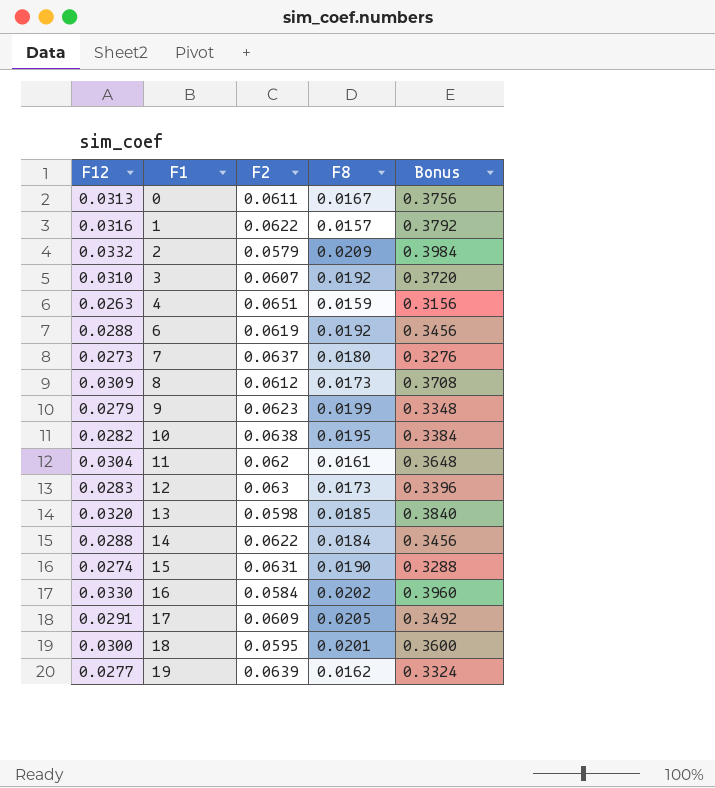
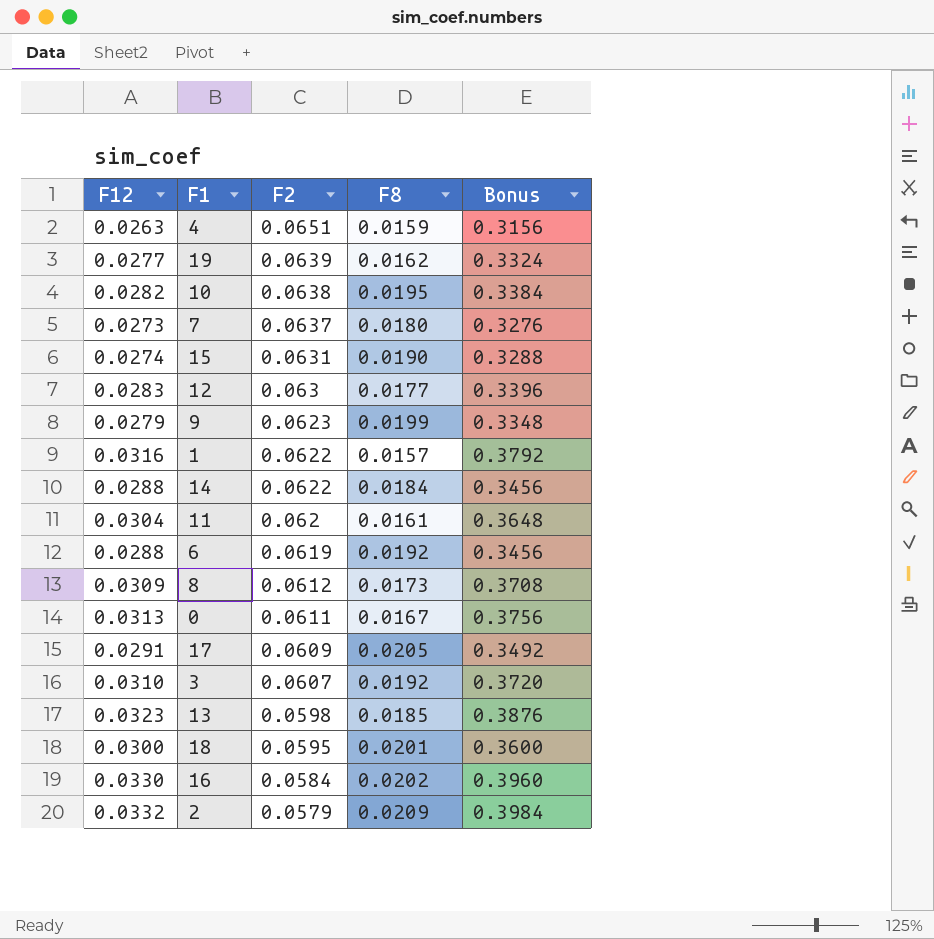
row order: F1 ascending -> F2 descending
12 | F8: 0.0173 -> 0.0177
13 | F12: 0.0320 -> 0.0323
13 | Bonus: 0.3840 -> 0.3876

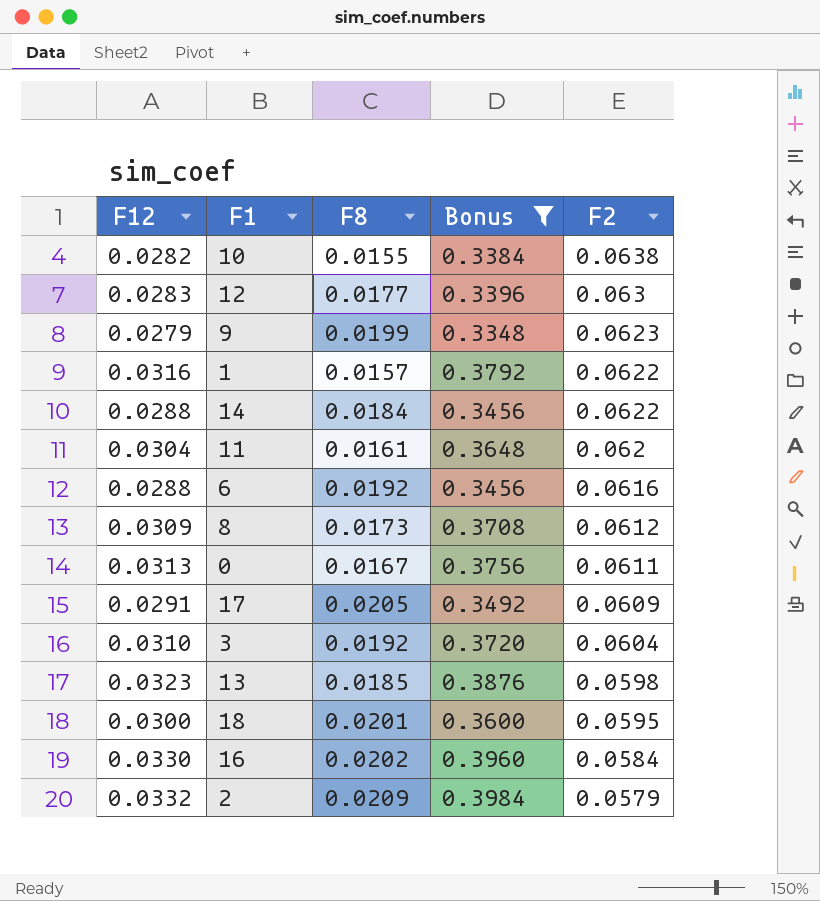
filter: none -> Bonus >= 0.3348
column F2 | position: 3 -> 5
10 | F8: 0.0195 -> 0.0155
6 | F2: 0.0619 -> 0.0616
3 | F2: 0.0607 -> 0.0604

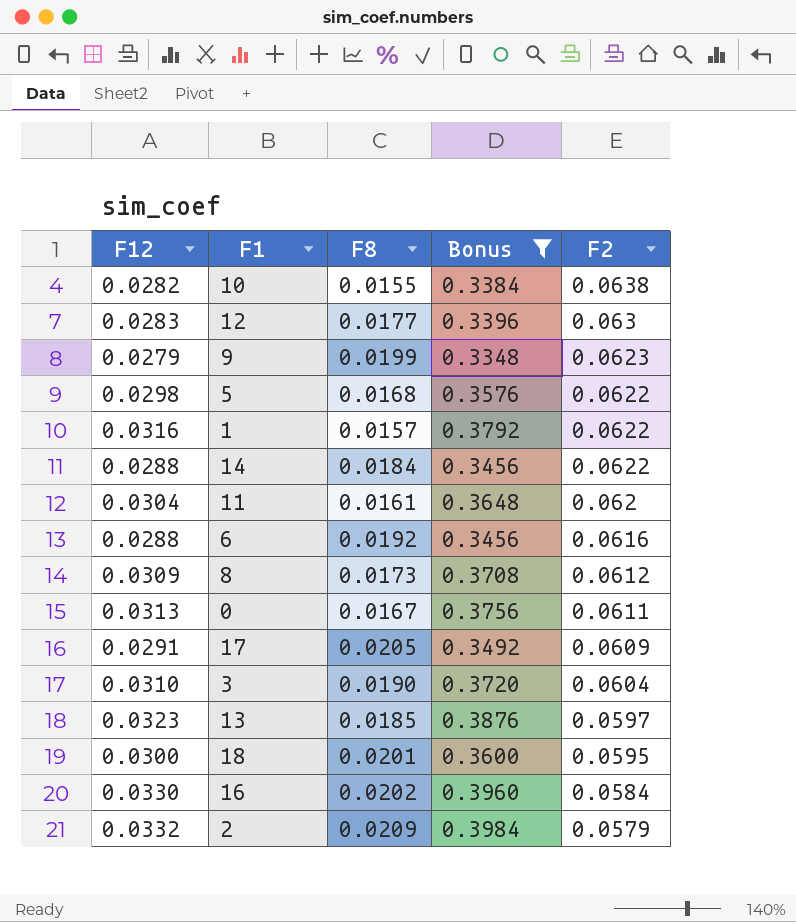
row 5: none -> 0.0298 | 0.0168 | 0.3576 | 0.0622
3 | F8: 0.0192 -> 0.0190
13 | F2: 0.0598 -> 0.0597

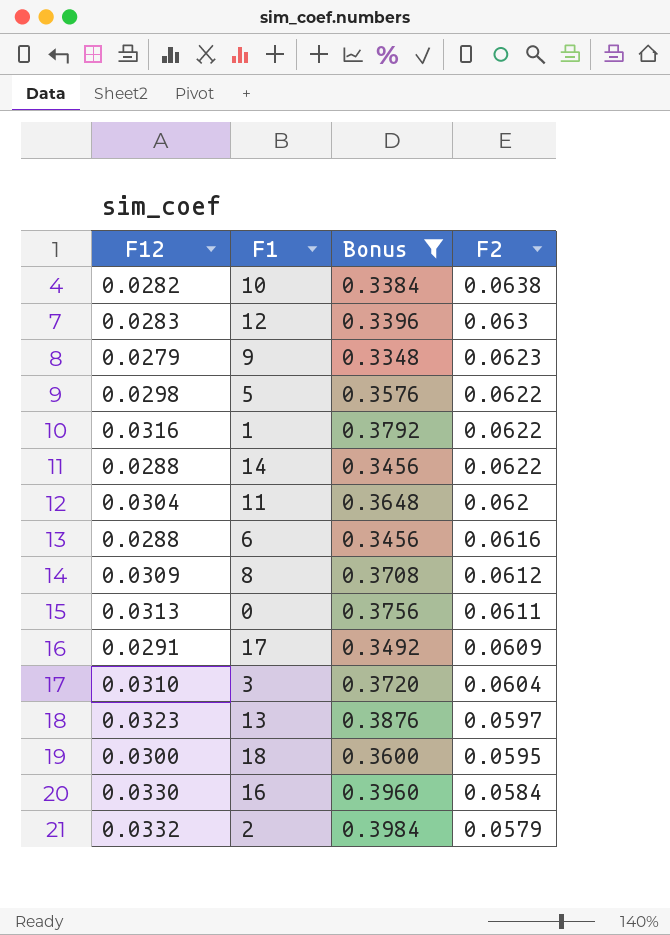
column F8 | position: 3 -> none

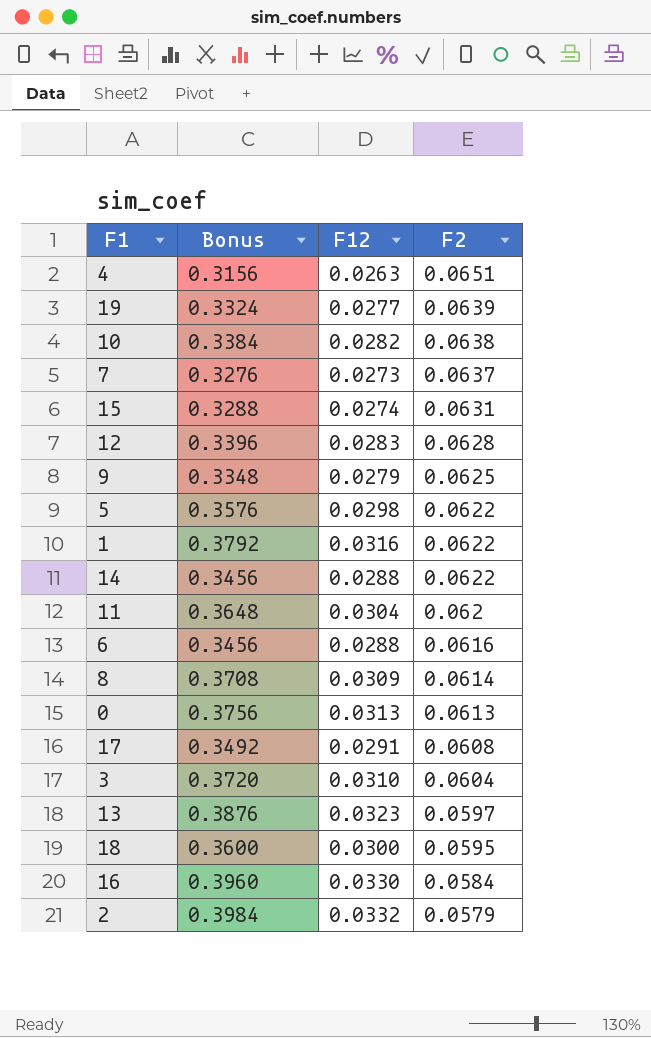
filter: Bonus >= 0.3348 -> none
column F12 | position: 1 -> 3
12 | F2: 0.063 -> 0.0628
9 | F2: 0.0623 -> 0.0625
8 | F2: 0.0612 -> 0.0614
0 | F2: 0.0611 -> 0.0613
17 | F2: 0.0609 -> 0.0608

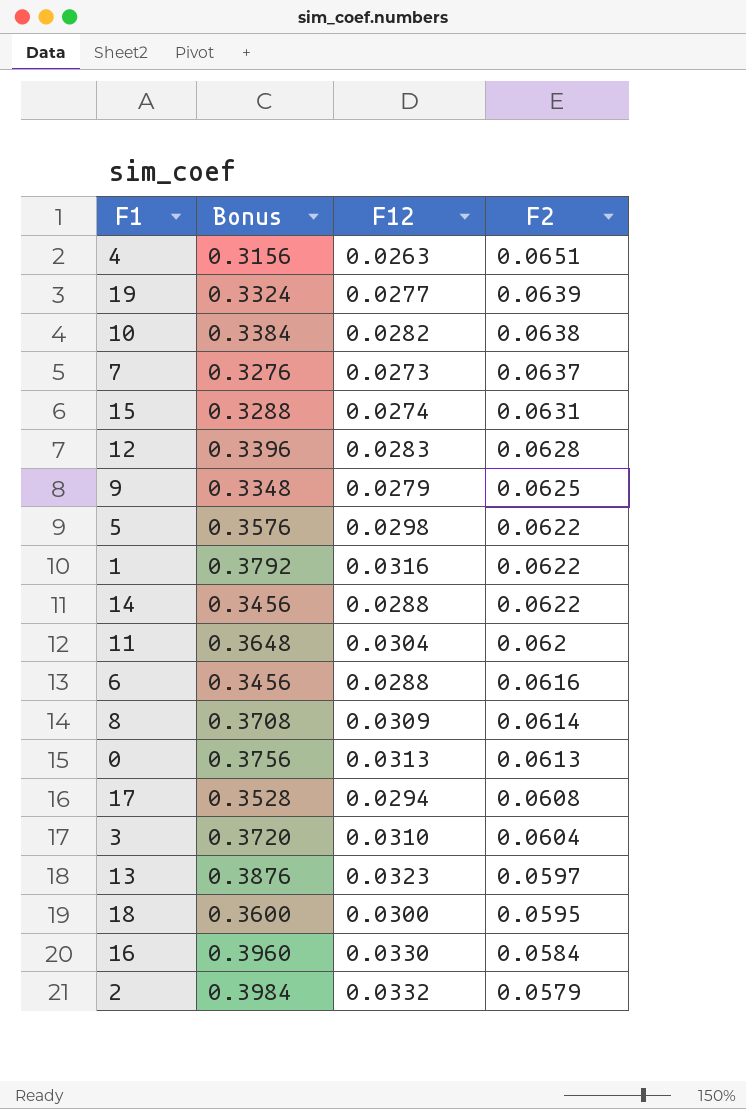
17 | Bonus: 0.3492 -> 0.3528
17 | F12: 0.0291 -> 0.0294

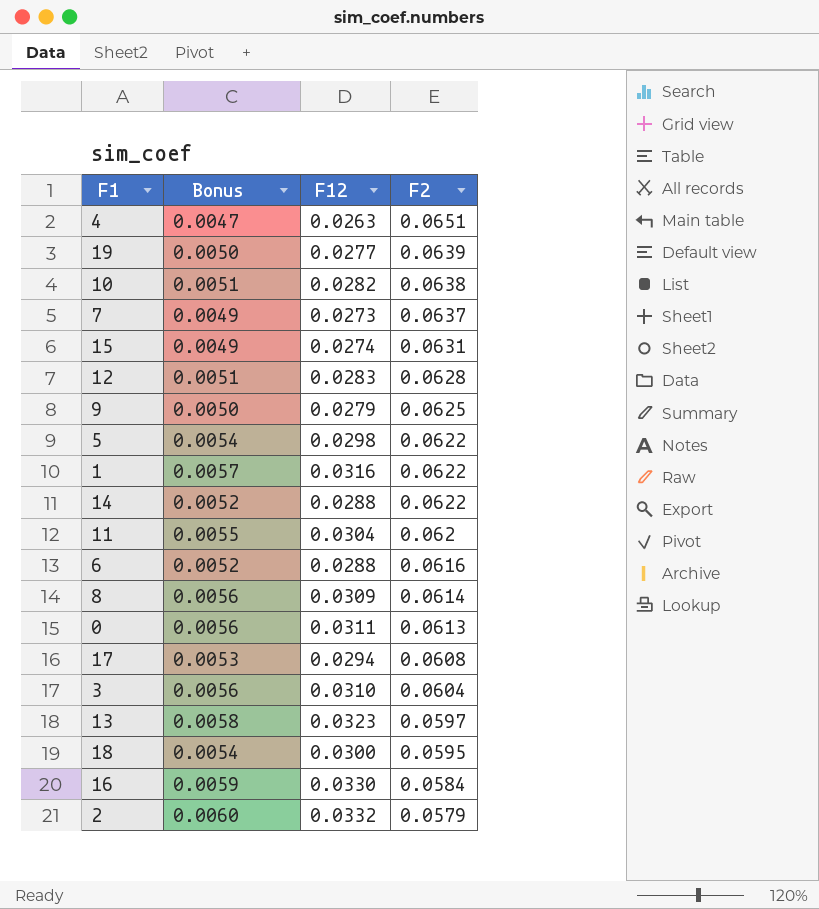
column Bonus | formula: [F12] * 12 -> [F12] * 0.18
0 | F12: 0.0313 -> 0.0311

